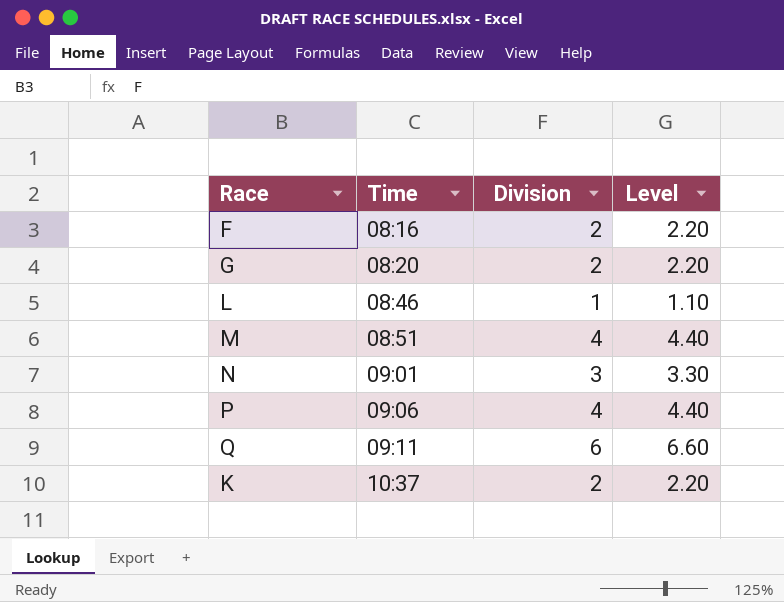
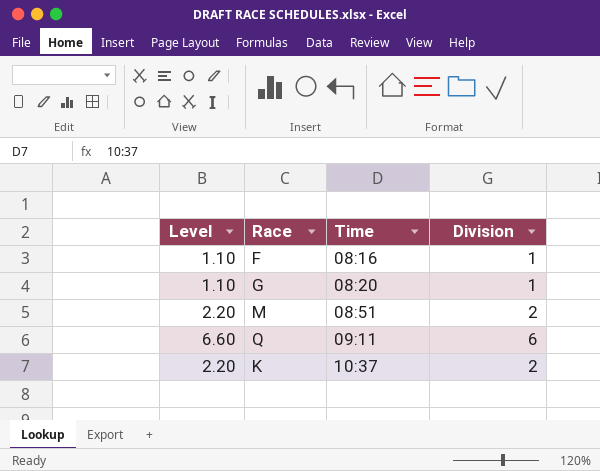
column Level | position: 4 -> 1
row L: 08:46 | 1 | 1.10 -> none
row N: 09:01 | 3 | 3.30 -> none
row P: 09:06 | 4 | 4.40 -> none
F | Level: 2.20 -> 1.10
F | Division: 2 -> 1
G | Level: 2.20 -> 1.10
G | Division: 2 -> 1
M | Level: 4.40 -> 2.20
M | Division: 4 -> 2

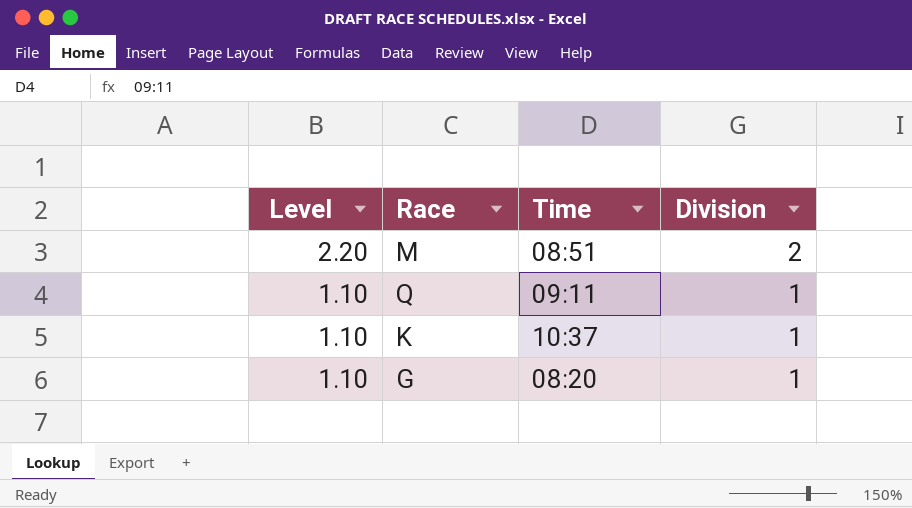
row order: Time ascending -> Level descending
row F: 1.10 | 08:16 | 1 -> none
Q | Level: 6.60 -> 1.10
Q | Division: 6 -> 1
K | Level: 2.20 -> 1.10
K | Division: 2 -> 1

